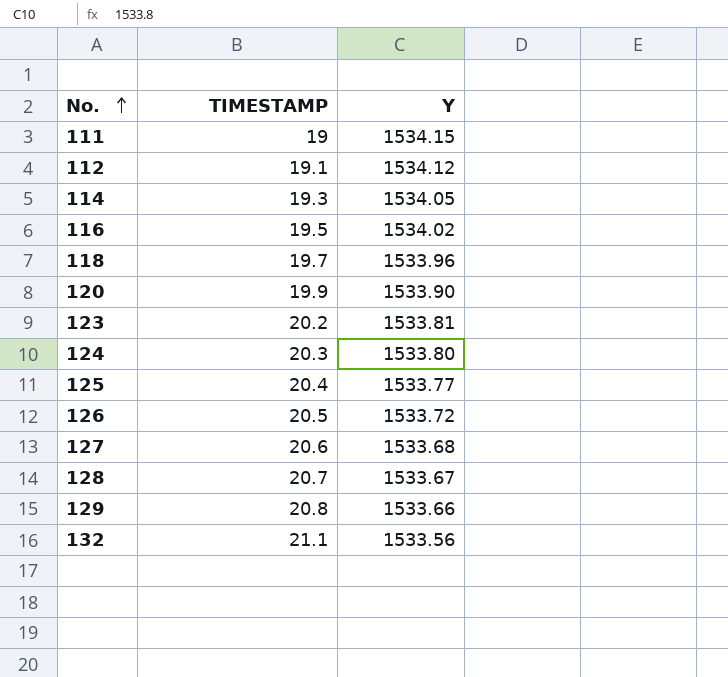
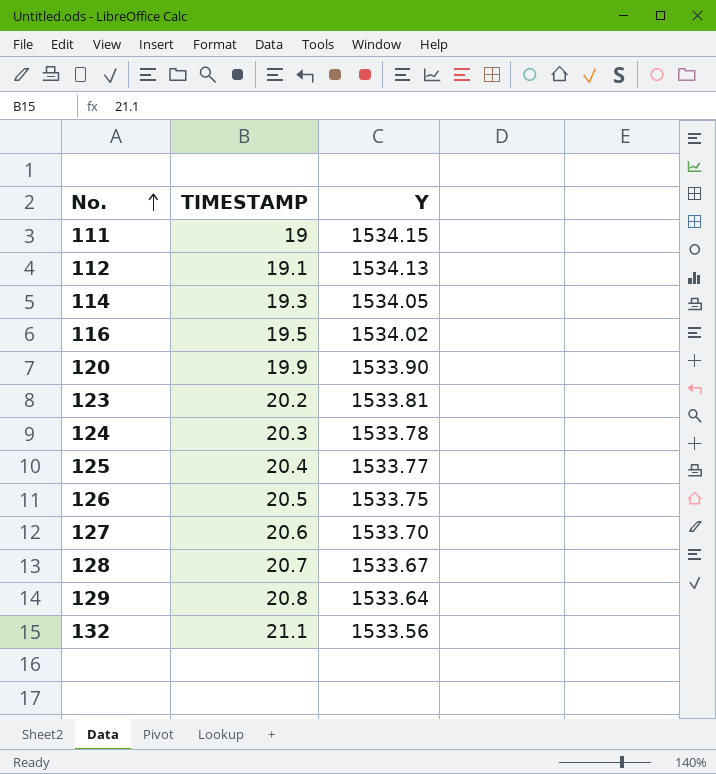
row 118: 19.7 | 1533.96 -> none
112 | Y: 1534.12 -> 1534.13
124 | Y: 1533.80 -> 1533.78
126 | Y: 1533.72 -> 1533.75
127 | Y: 1533.68 -> 1533.70
129 | Y: 1533.66 -> 1533.64

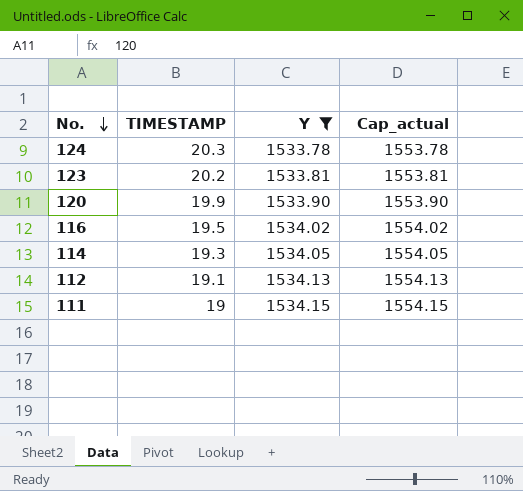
filter: none -> Y >= 1533.78
row order: No. ascending -> No. descending
column Cap_actual | formula: none -> [Y] + 20

